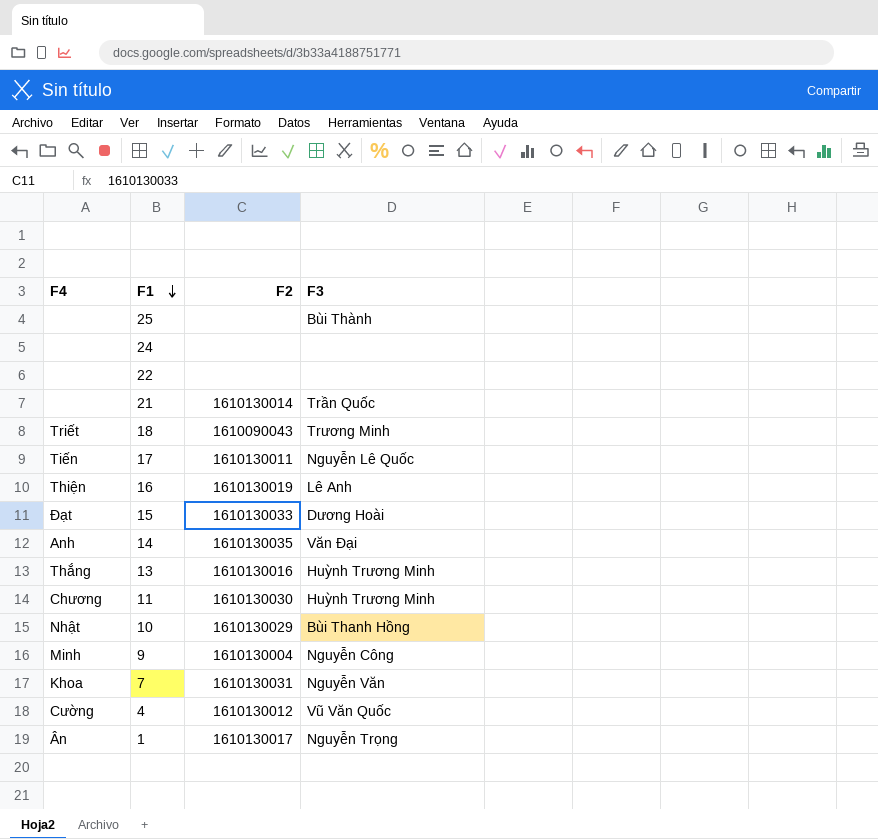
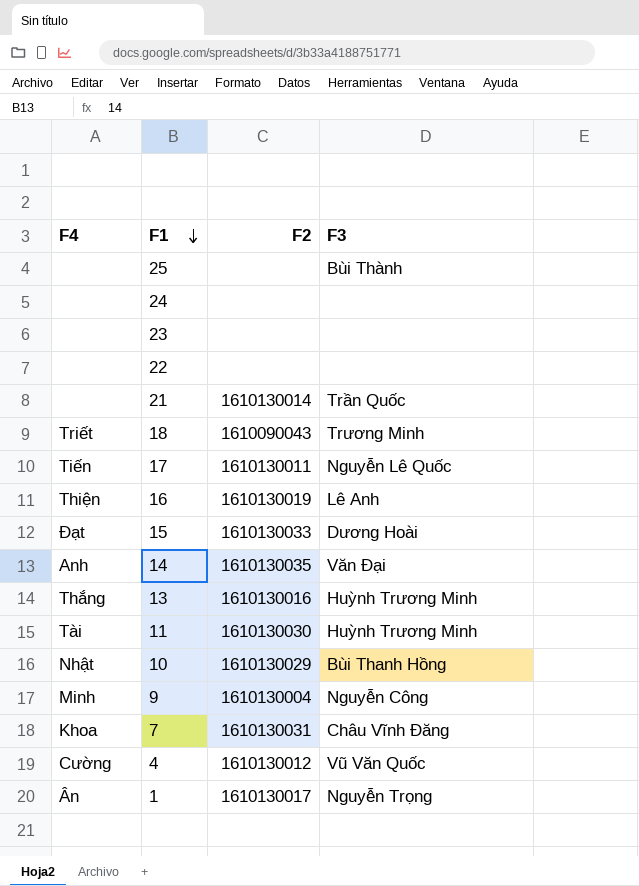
row 23: none -> none | none | none
11 | F4: Chương -> Tài
7 | F3: Nguyễn Văn -> Châu Vĩnh Đăng

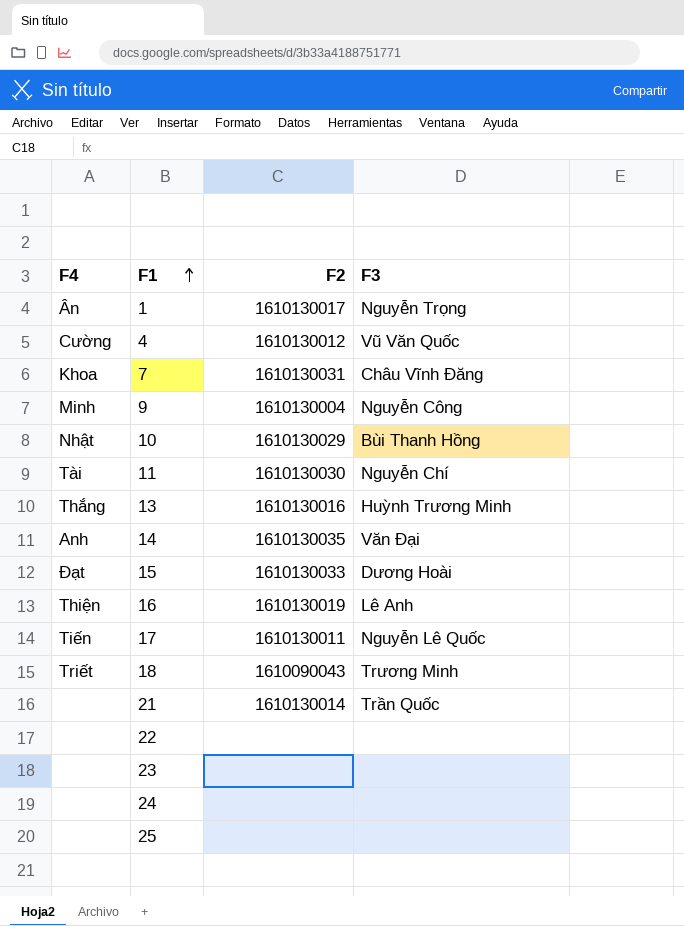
row order: F1 descending -> F1 ascending
11 | F3: Huỳnh Trương Minh -> Nguyễn Chí
25 | F3: Bùi Thành -> none

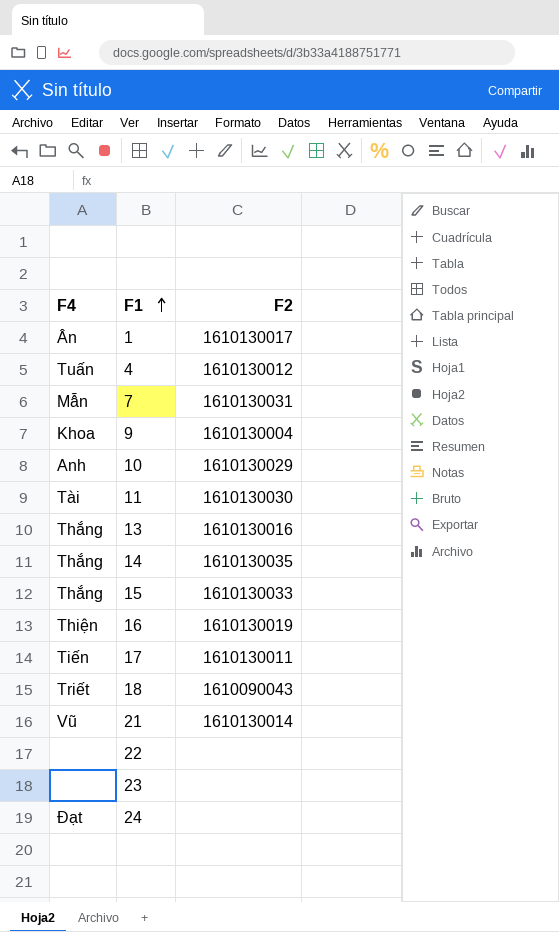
column F3 | position: 4 -> none
row 25: none | none | none -> none
4 | F4: Cường -> Tuấn
7 | F4: Khoa -> Mẫn
9 | F4: Minh -> Khoa
10 | F4: Nhật -> Anh
14 | F4: Anh -> Thắng
15 | F4: Đạt -> Thắng
21 | F4: none -> Vũ
24 | F4: none -> Đạt

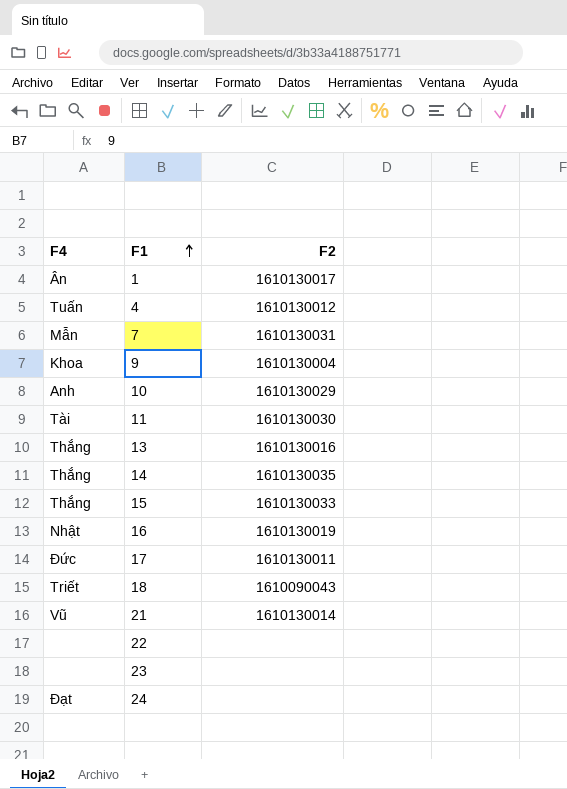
16 | F4: Thiện -> Nhật
17 | F4: Tiến -> Đức

